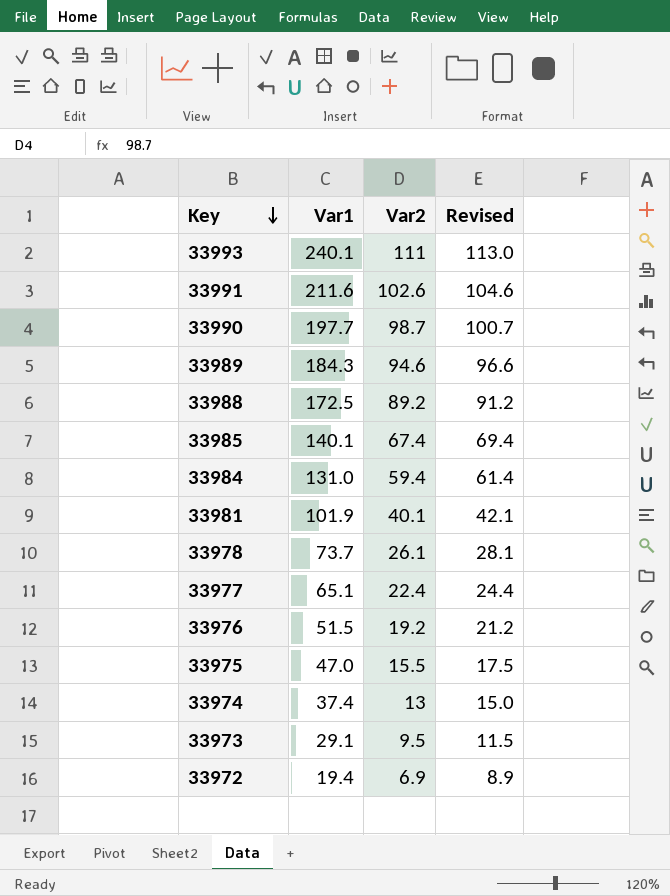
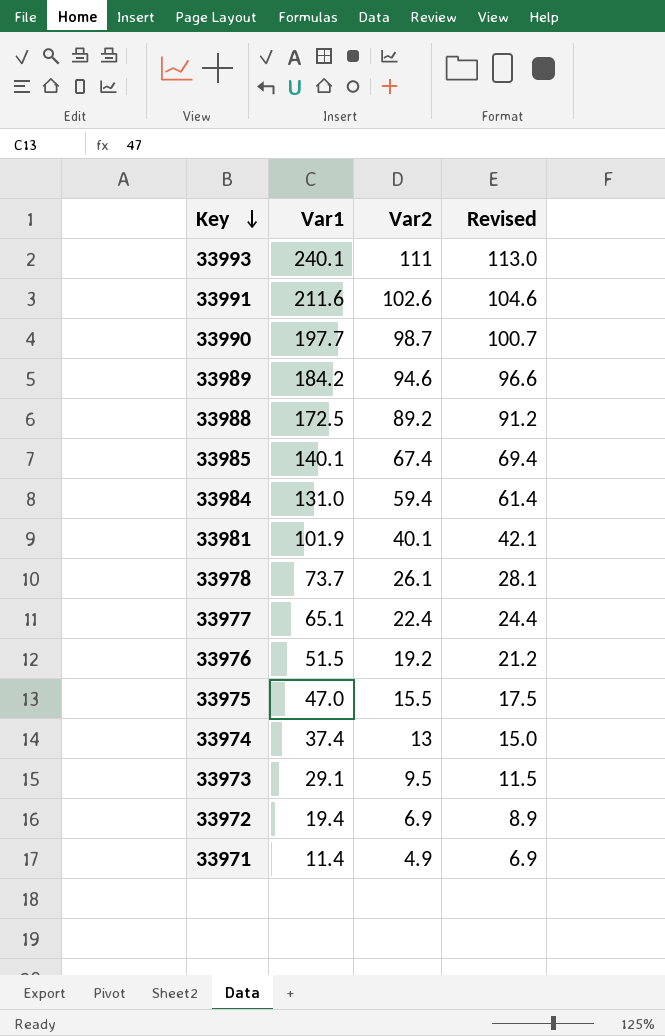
33989 | Var1: 184.3 -> 184.2
row 33971: none -> 11.4 | 4.9 | 6.9

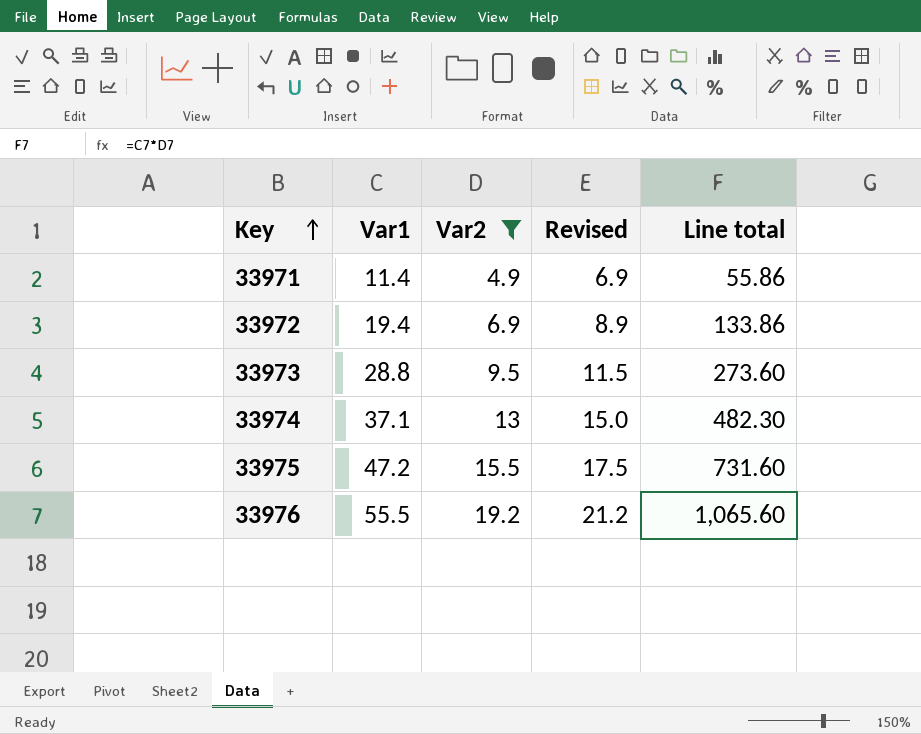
filter: none -> Var2 <= 19.2
row order: Key descending -> Key ascending
column Line total | formula: none -> [Var1] * [Var2]
33973 | Var1: 29.1 -> 28.8
33974 | Var1: 37.4 -> 37.1
33975 | Var1: 47.0 -> 47.2
33976 | Var1: 51.5 -> 55.5

